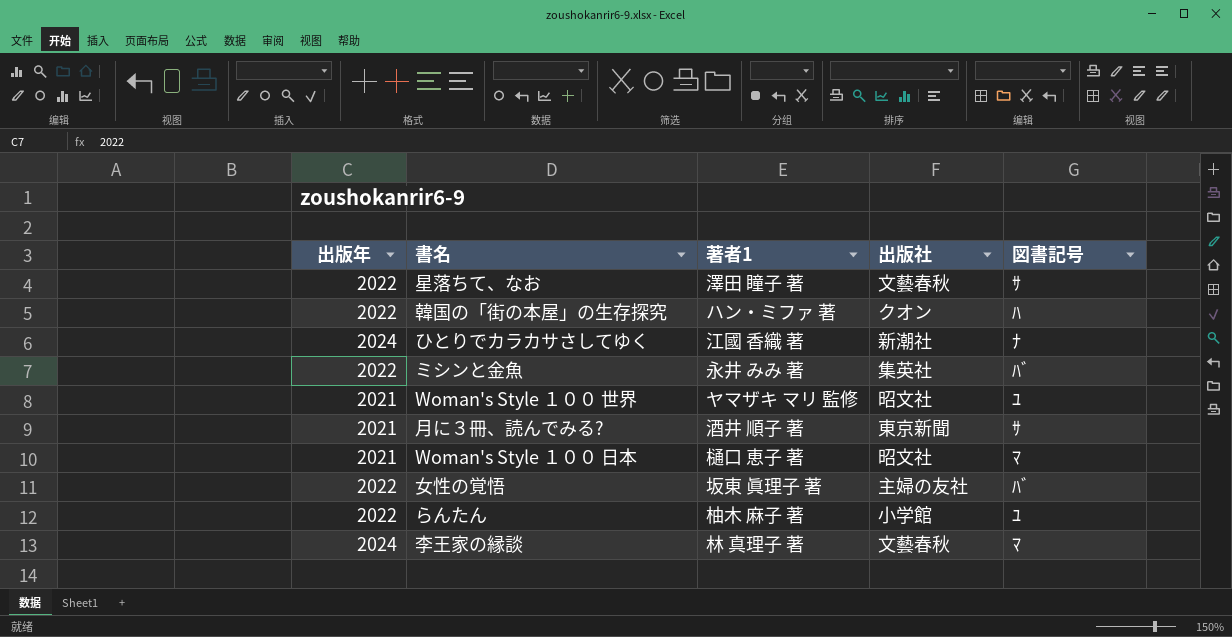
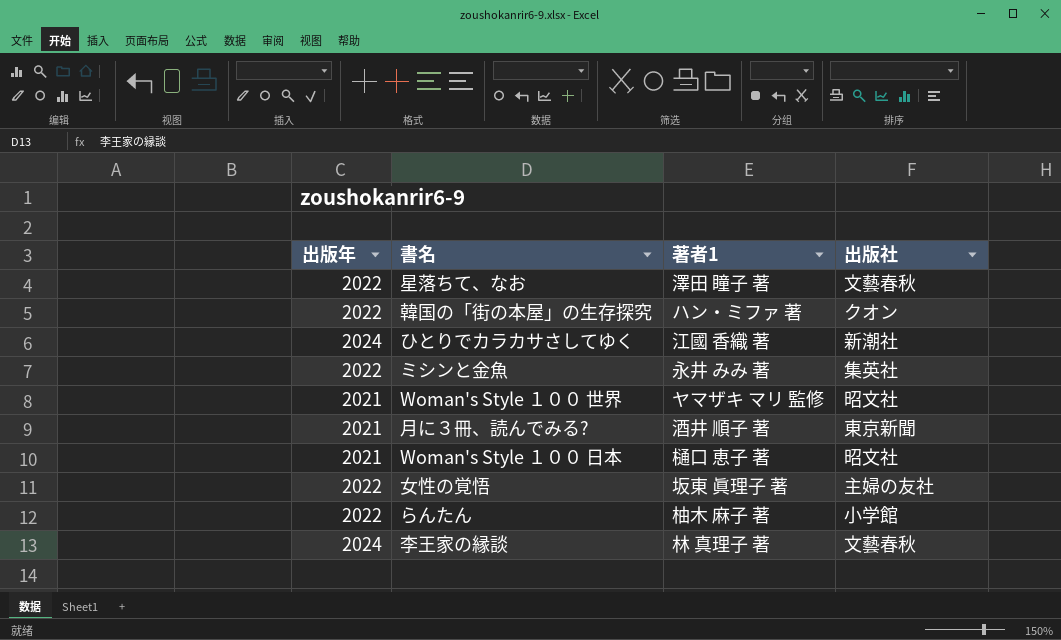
column 図書記号 | position: 5 -> none

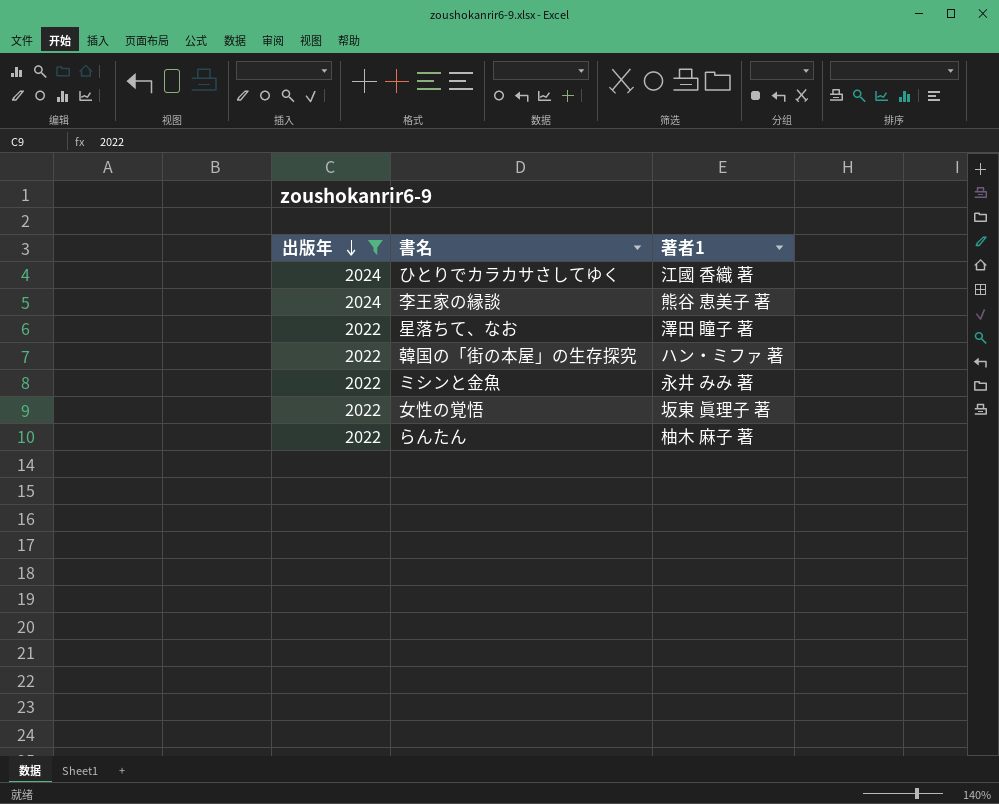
filter: none -> 出版年 != 2021
row order: none -> 出版年 descending
column 出版社 | position: 4 -> none
李王家の縁談 | 著者1: 林 真理子 著 -> 熊谷 恵美子 著

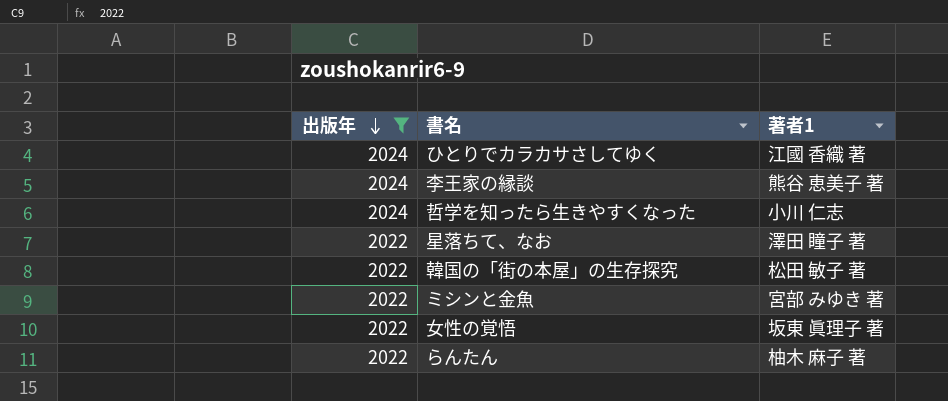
row 哲学を知ったら生きやすくなった: none -> 2024 | 小川 仁志
韓国の「街の本屋」の生存探究 | 著者1: ハン・ミファ 著 -> 松田 敏子 著
ミシンと金魚 | 著者1: 永井 みみ 著 -> 宮部 みゆき 著

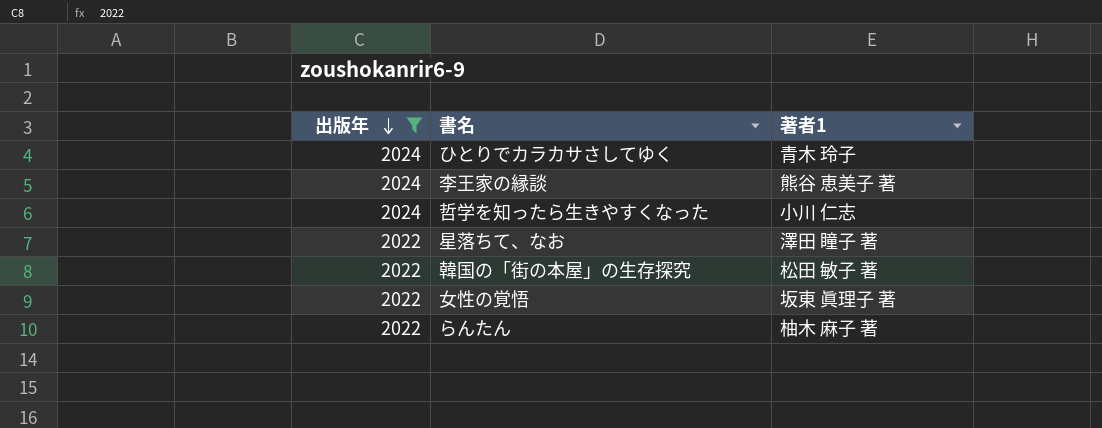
row ミシンと金魚: 2022 | 宮部 みゆき 著 -> none
ひとりでカラカサさしてゆく | 著者1: 江國 香織 著 -> 青木 玲子

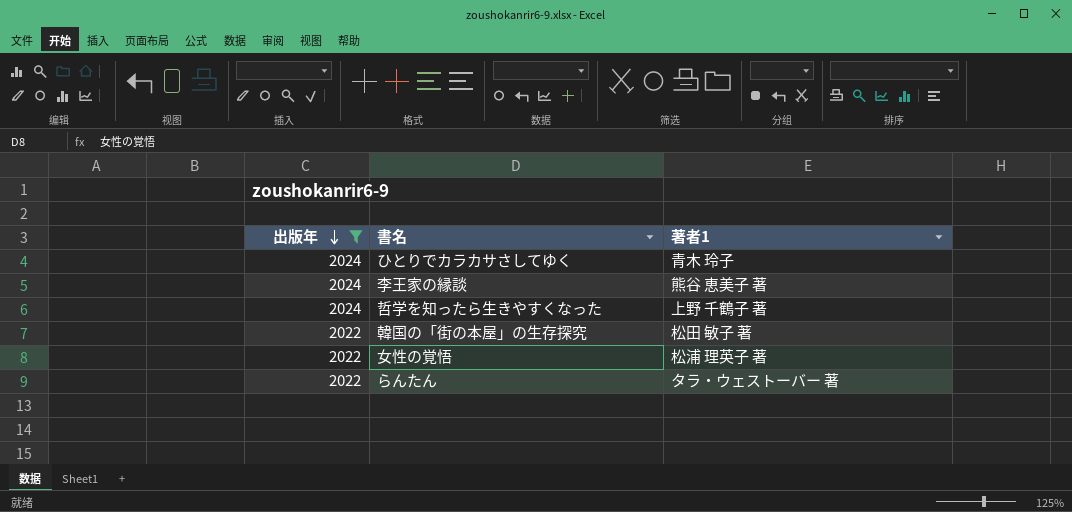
row 星落ちて、なお: 2022 | 澤田 瞳子 著 -> none
哲学を知ったら生きやすくなった | 著者1: 小川 仁志 -> 上野 千鶴子 著
女性の覚悟 | 著者1: 坂東 眞理子 著 -> 松浦 理英子 著
らんたん | 著者1: 柚木 麻子 著 -> タラ・ウェストーバー 著

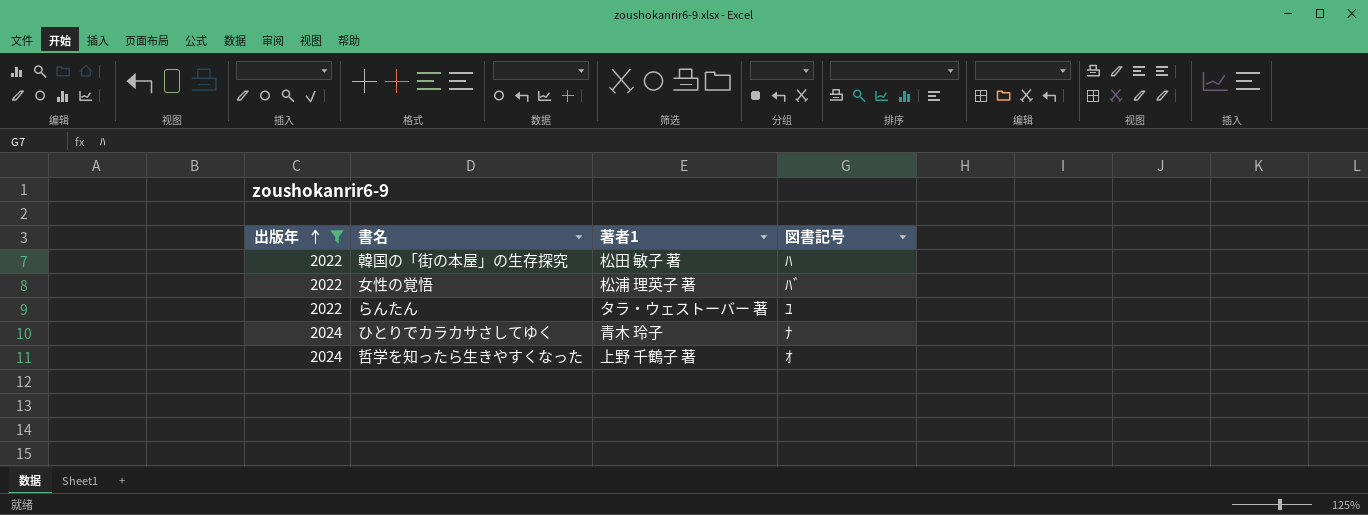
row order: 出版年 descending -> 出版年 ascending
column 図書記号 | position: none -> 4
row 李王家の縁談: 2024 | 熊谷 恵美子 著 -> none

